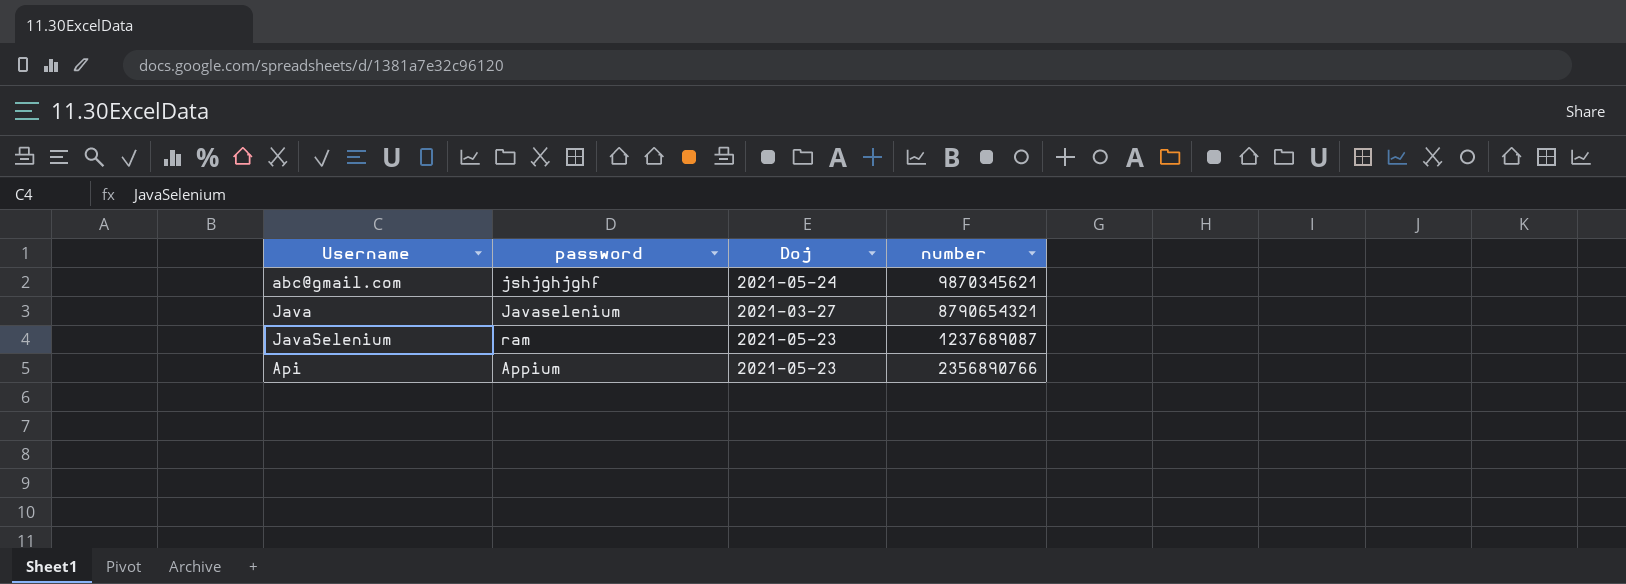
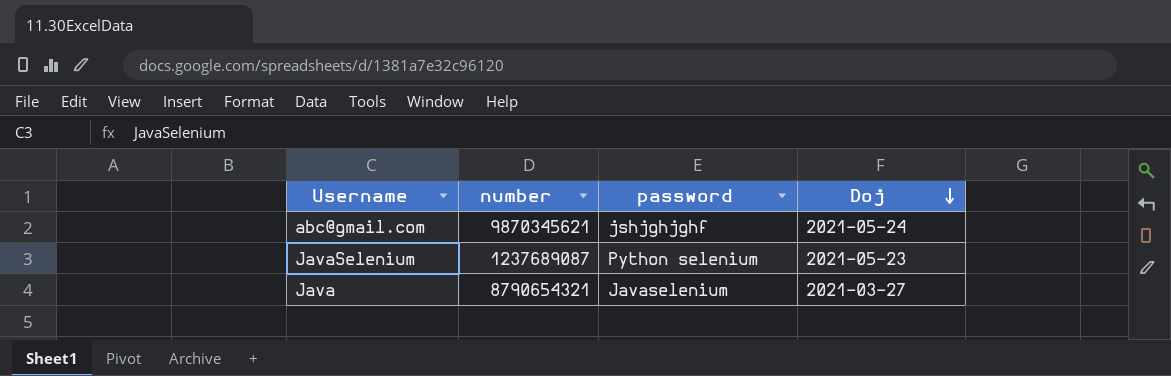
row order: none -> Doj descending
column number | position: 4 -> 2
row Api: Appium | 2021-05-23 | 2356890766 -> none
JavaSelenium | password: ram -> Python selenium

